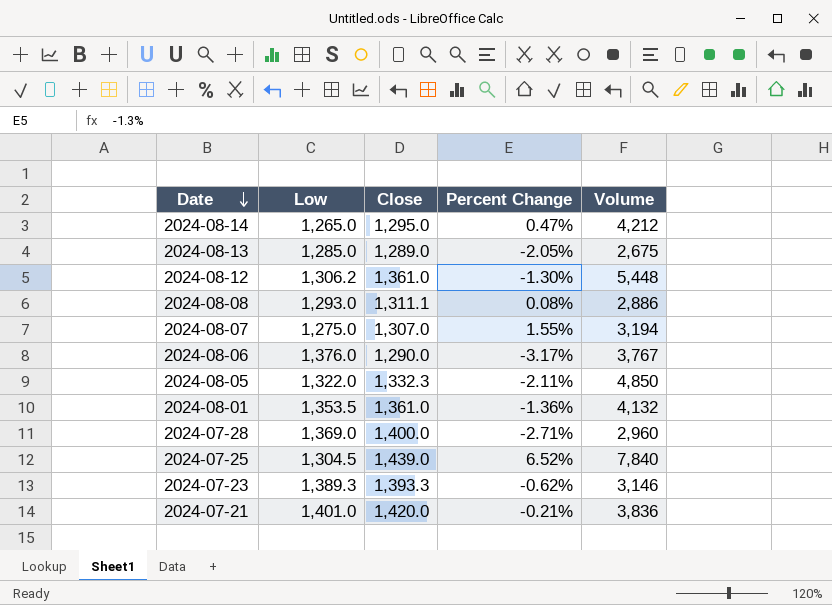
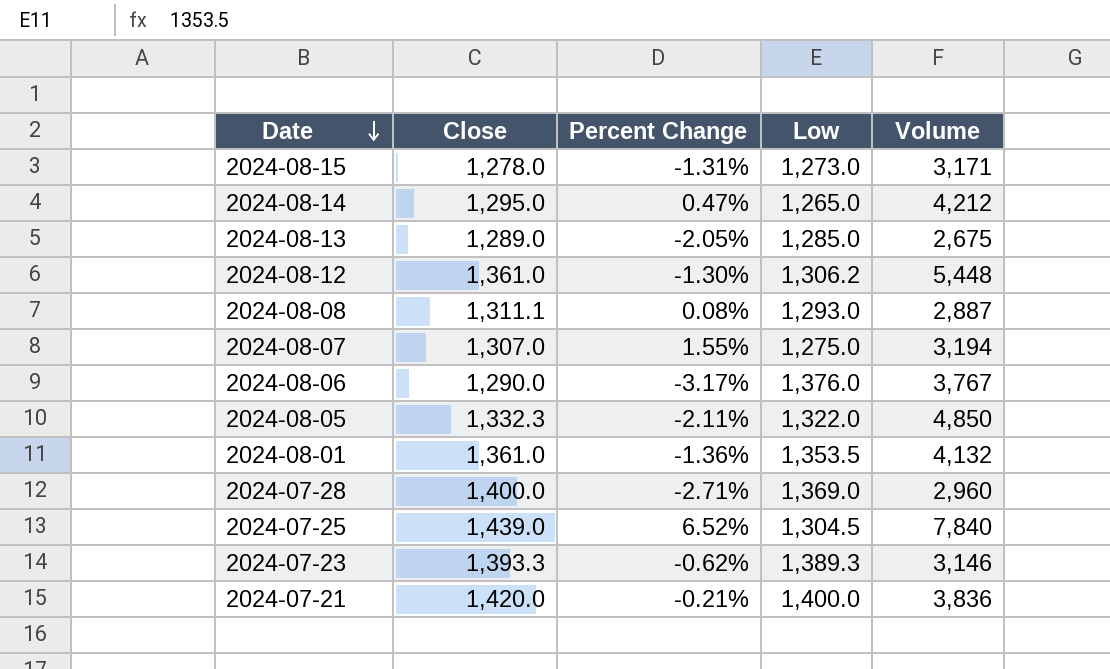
column Low | position: 2 -> 4
row 2024-08-15: none -> 1,278.0 | -1.31% | 1,273.0 | 3,171
2024-08-08 | Volume: 2,886 -> 2,887
2024-07-21 | Low: 1,401.0 -> 1,400.0

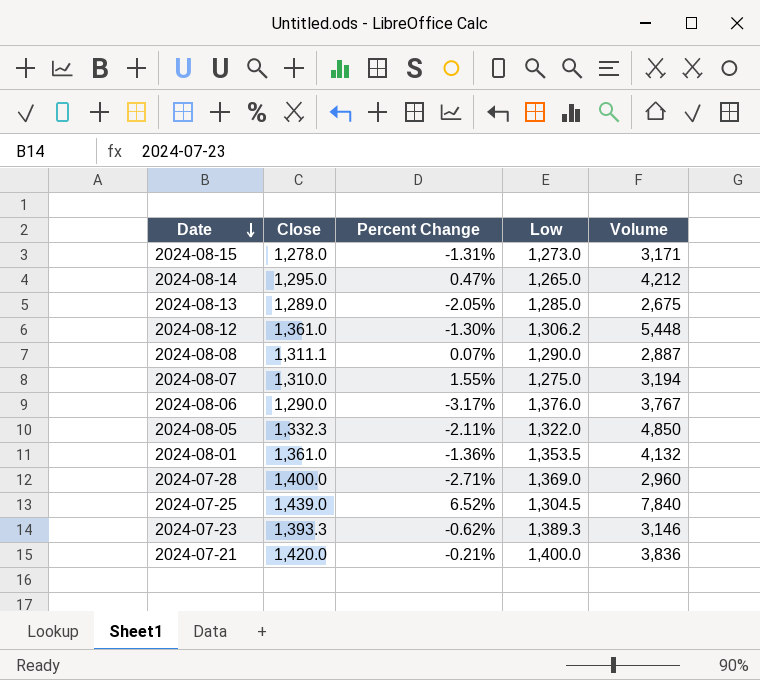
2024-08-08 | Percent Change: 0.08% -> 0.07%
2024-08-08 | Low: 1,293.0 -> 1,290.0
2024-08-07 | Close: 1,307.0 -> 1,310.0

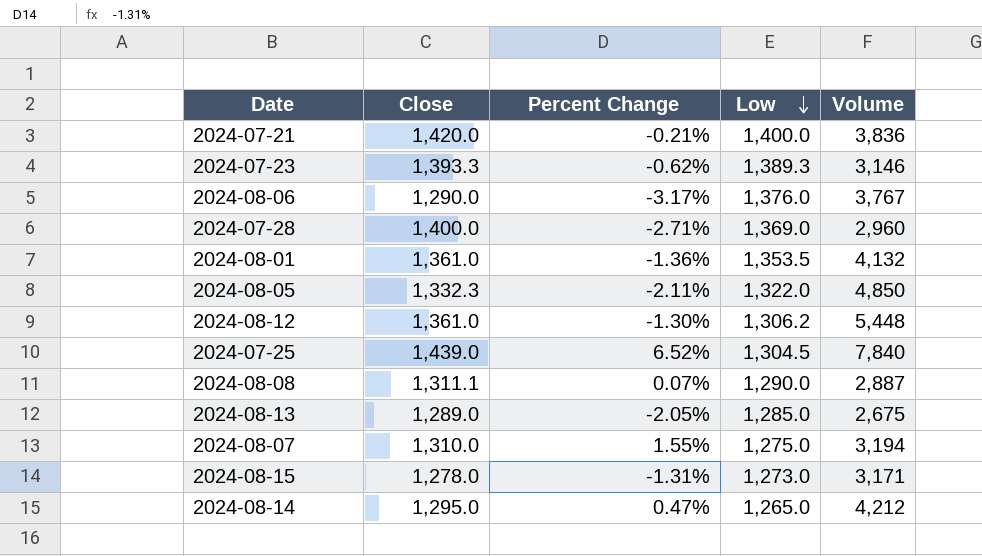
row order: Date descending -> Low descending

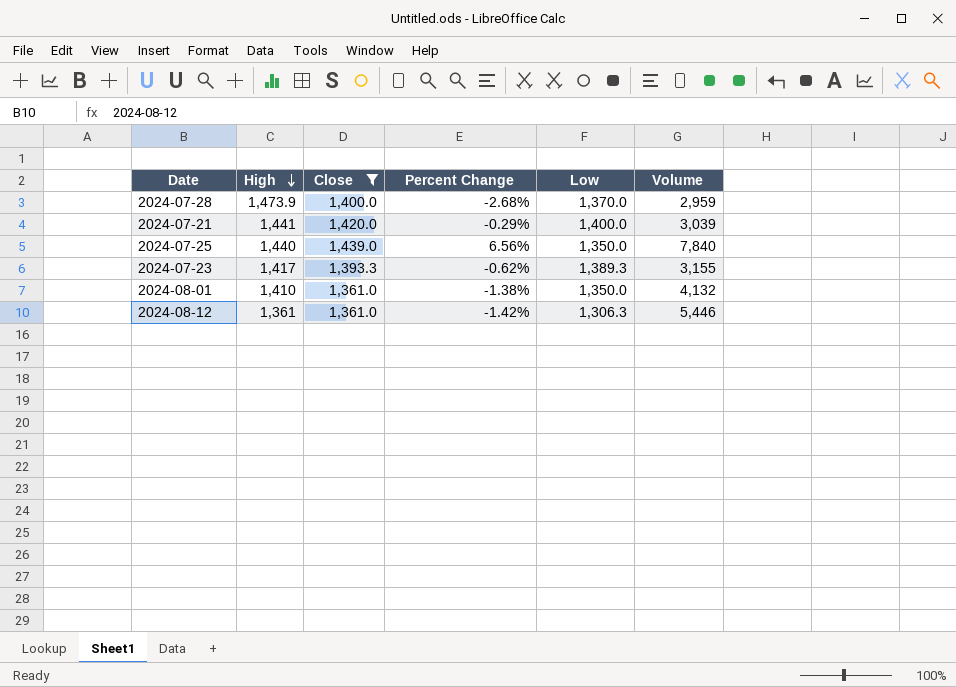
filter: none -> Close >= 1,361.0
row order: Low descending -> High descending
column High | position: none -> 2
2024-07-28 | Percent Change: -2.71% -> -2.68%
2024-07-28 | Low: 1,369.0 -> 1,370.0
2024-07-28 | Volume: 2,960 -> 2,959
2024-07-21 | Percent Change: -0.21% -> -0.29%
2024-07-21 | Volume: 3,836 -> 3,039
2024-07-25 | Percent Change: 6.52% -> 6.56%
2024-07-25 | Low: 1,304.5 -> 1,350.0
2024-07-23 | Volume: 3,146 -> 3,155
2024-08-01 | Percent Change: -1.36% -> -1.38%
2024-08-01 | Low: 1,353.5 -> 1,350.0
2024-08-12 | Percent Change: -1.30% -> -1.42%
2024-08-12 | Low: 1,306.2 -> 1,306.3
2024-08-12 | Volume: 5,448 -> 5,446

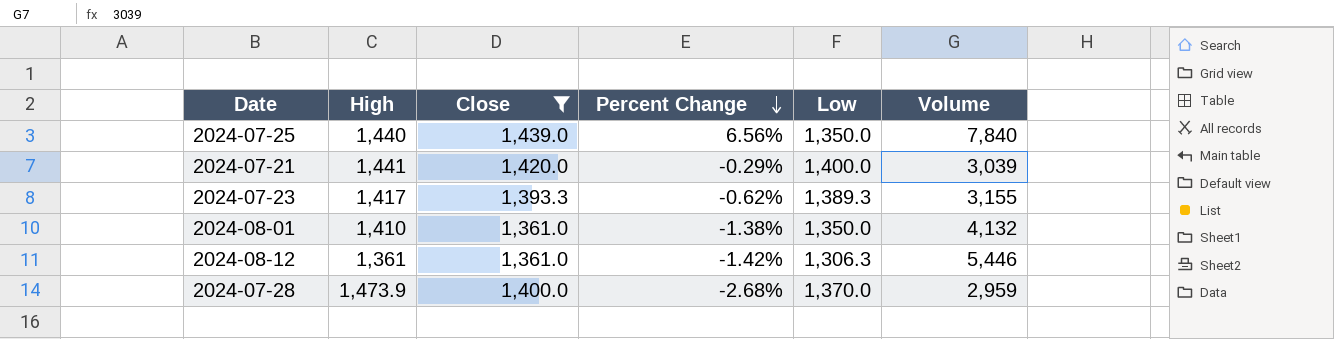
row order: High descending -> Percent Change descending

